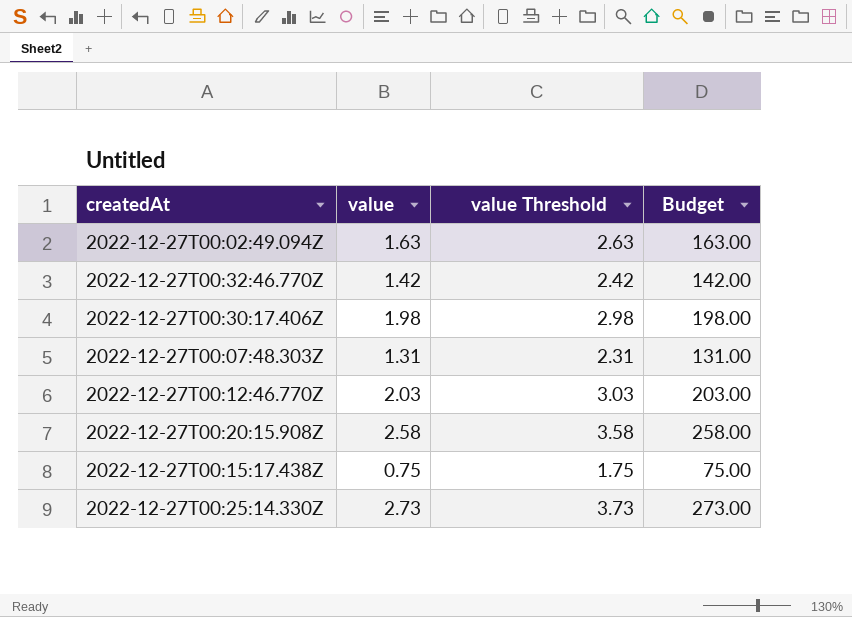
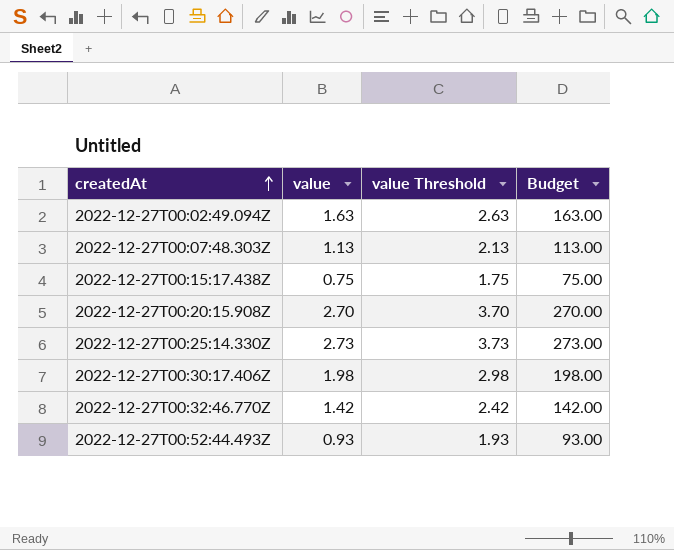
row order: none -> createdAt ascending
row 2022-12-27T00:12:46.770Z: 2.03 | 3.03 | 203.00 -> none
2022-12-27T00:07:48.303Z | value: 1.31 -> 1.13
2022-12-27T00:07:48.303Z | value Threshold: 2.31 -> 2.13
2022-12-27T00:07:48.303Z | Budget: 131.00 -> 113.00
2022-12-27T00:20:15.908Z | value: 2.58 -> 2.70
2022-12-27T00:20:15.908Z | value Threshold: 3.58 -> 3.70
2022-12-27T00:20:15.908Z | Budget: 258.00 -> 270.00
row 2022-12-27T00:52:44.493Z: none -> 0.93 | 1.93 | 93.00

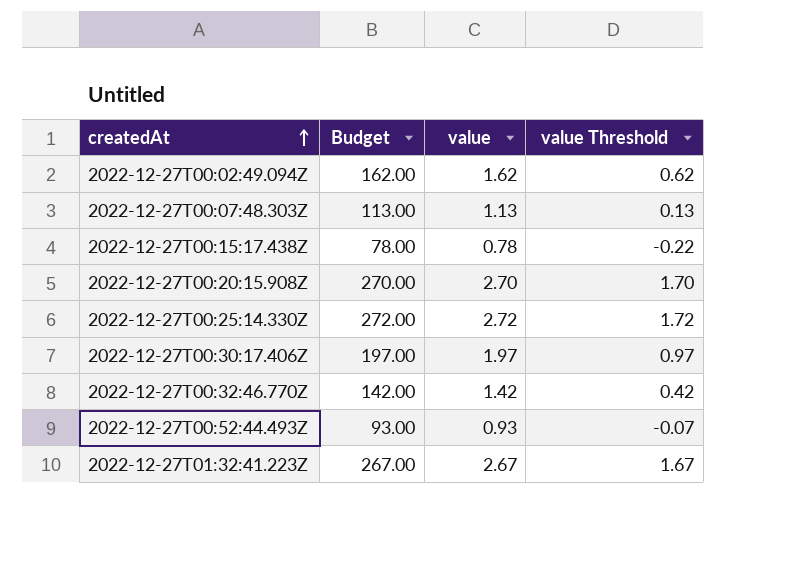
column Budget | position: 4 -> 2
column value Threshold | formula: [value] + 1 -> [value] - 1
2022-12-27T00:02:49.094Z | Budget: 163.00 -> 162.00
2022-12-27T00:02:49.094Z | value: 1.63 -> 1.62
2022-12-27T00:15:17.438Z | Budget: 75.00 -> 78.00
2022-12-27T00:15:17.438Z | value: 0.75 -> 0.78
2022-12-27T00:25:14.330Z | Budget: 273.00 -> 272.00
2022-12-27T00:25:14.330Z | value: 2.73 -> 2.72
2022-12-27T00:30:17.406Z | Budget: 198.00 -> 197.00
2022-12-27T00:30:17.406Z | value: 1.98 -> 1.97
row 2022-12-27T01:32:41.223Z: none -> 267.00 | 2.67 | 1.67

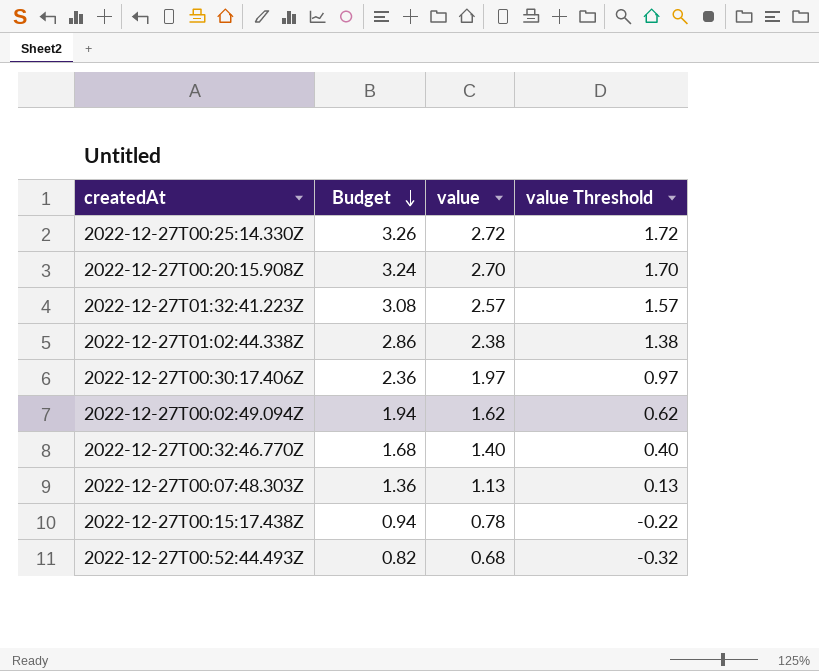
row order: createdAt ascending -> Budget descending
column Budget | formula: [value] * 100 -> [value] * 1.2
2022-12-27T01:32:41.223Z | value: 2.67 -> 2.57
2022-12-27T01:32:41.223Z | value Threshold: 1.67 -> 1.57
row 2022-12-27T01:02:44.338Z: none -> 2.86 | 2.38 | 1.38
2022-12-27T00:32:46.770Z | value: 1.42 -> 1.40
2022-12-27T00:32:46.770Z | value Threshold: 0.42 -> 0.40
2022-12-27T00:52:44.493Z | value: 0.93 -> 0.68
2022-12-27T00:52:44.493Z | value Threshold: -0.07 -> -0.32

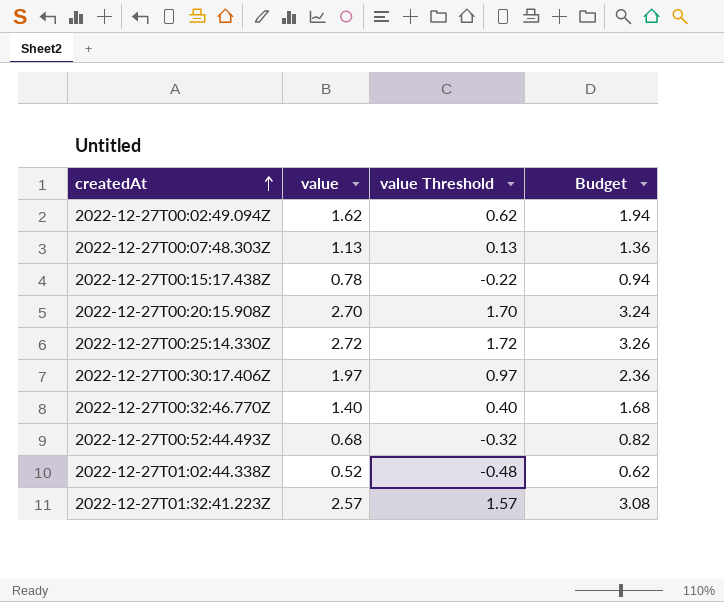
row order: Budget descending -> createdAt ascending
column Budget | position: 2 -> 4
2022-12-27T01:02:44.338Z | value: 2.38 -> 0.52
2022-12-27T01:02:44.338Z | value Threshold: 1.38 -> -0.48
2022-12-27T01:02:44.338Z | Budget: 2.86 -> 0.62

